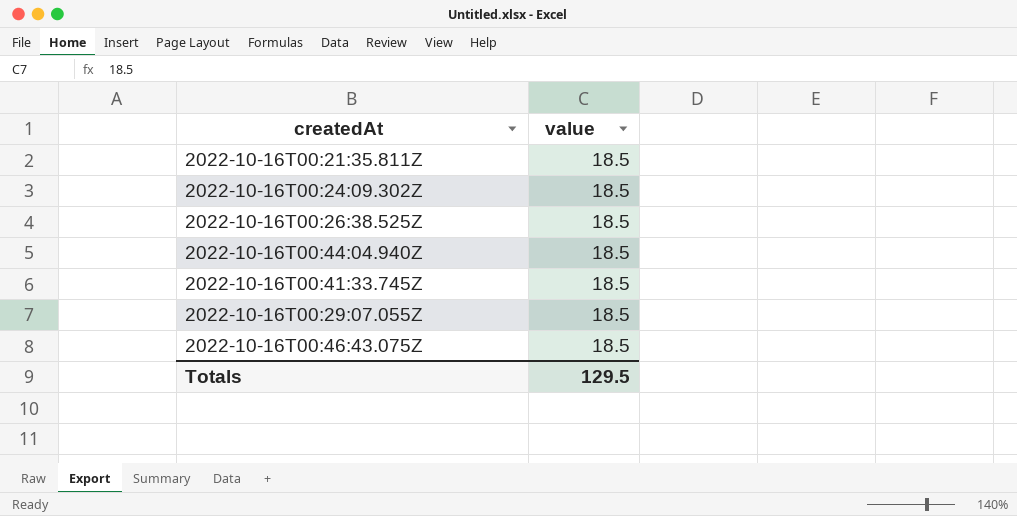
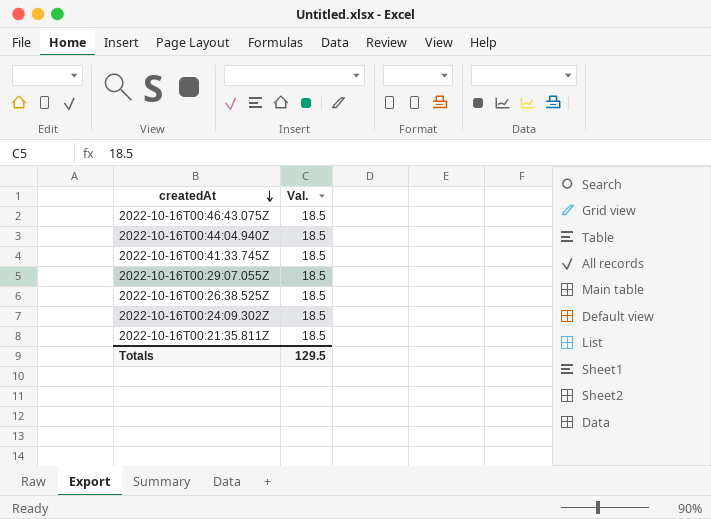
row order: none -> createdAt descending
column name: value -> Val.

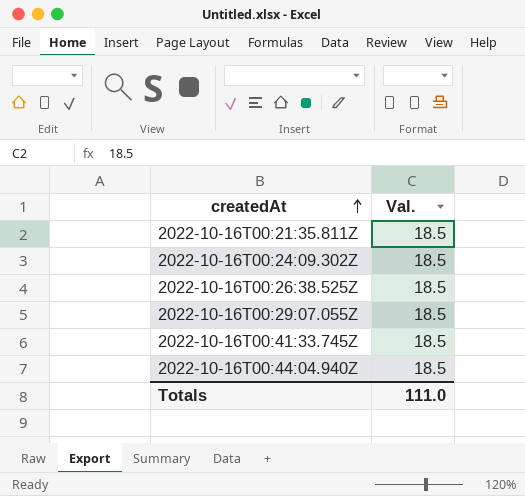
row order: createdAt descending -> createdAt ascending
row 2022-10-16T00:46:43.075Z: 18.5 -> none
Totals | Val.: 129.5 -> 111.0

